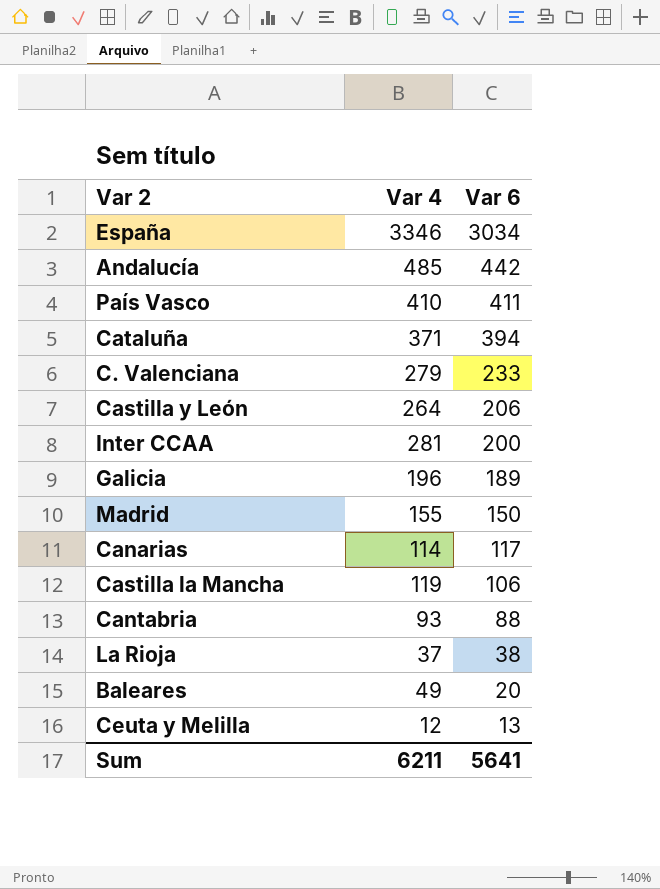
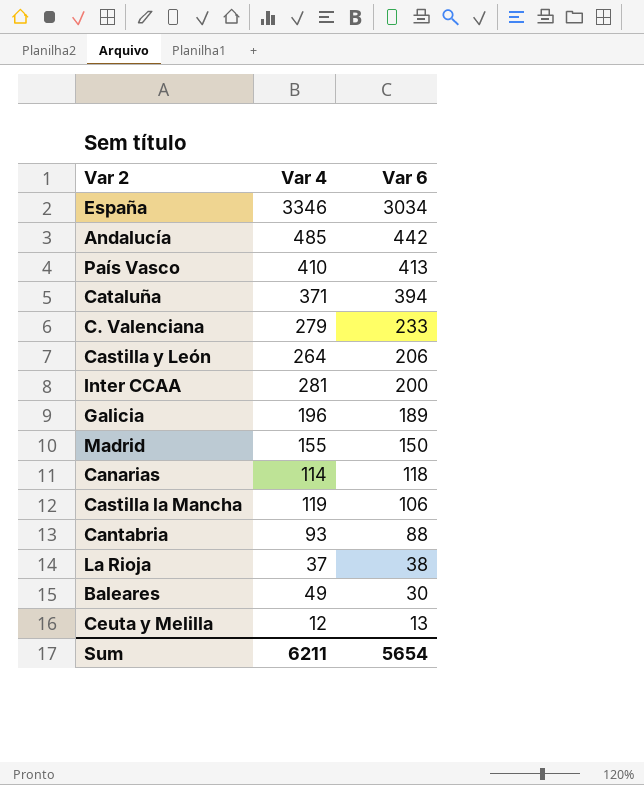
País Vasco | Var 6: 411 -> 413
Canarias | Var 6: 117 -> 118
Baleares | Var 6: 20 -> 30
Sum | Var 6: 5641 -> 5654

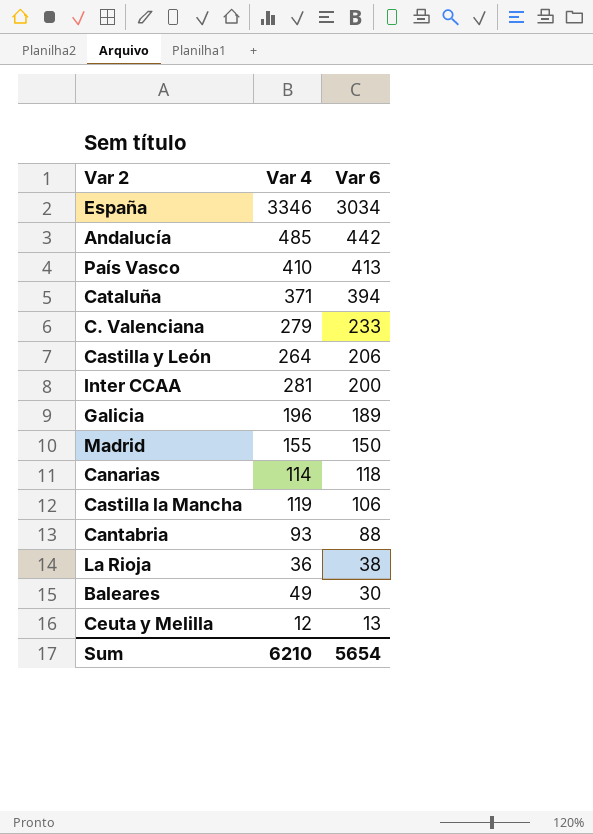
La Rioja | Var 4: 37 -> 36
Sum | Var 4: 6211 -> 6210

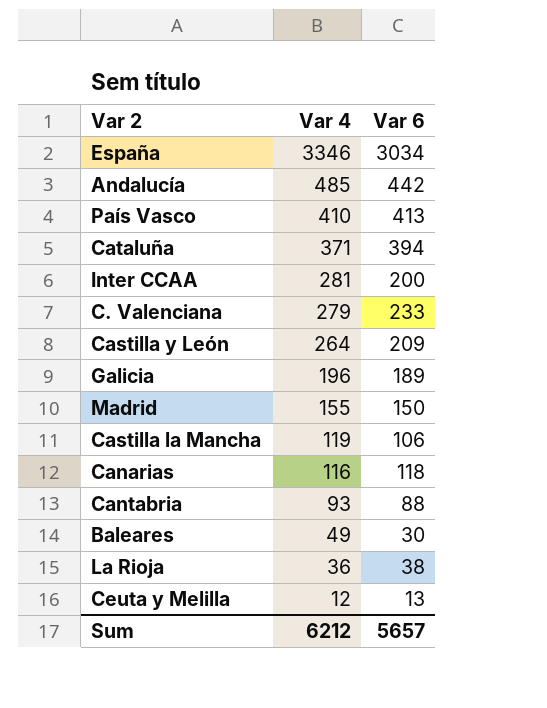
row order: Var 6 descending -> Var 4 descending
Castilla y León | Var 6: 206 -> 209
Canarias | Var 4: 114 -> 116
Sum | Var 4: 6210 -> 6212
Sum | Var 6: 5654 -> 5657

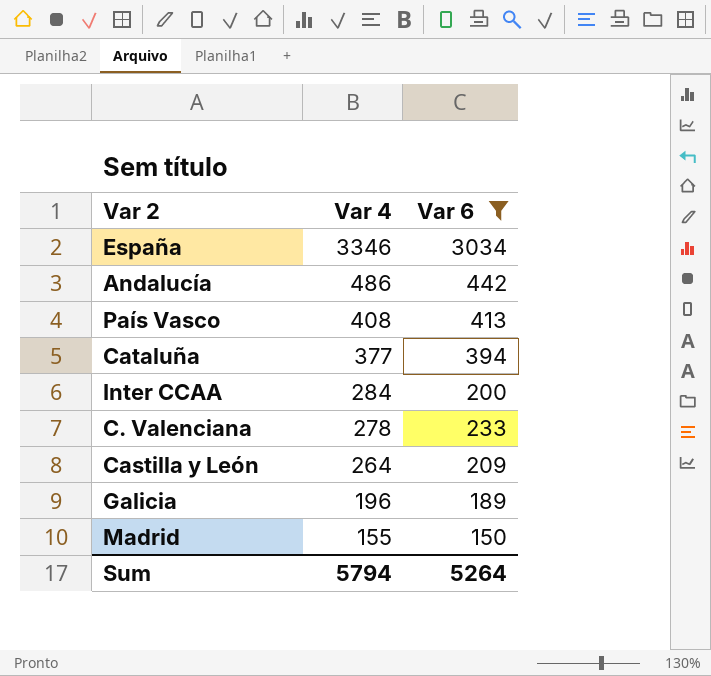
filter: none -> Var 6 >= 150
Andalucía | Var 4: 485 -> 486
País Vasco | Var 4: 410 -> 408
Cataluña | Var 4: 371 -> 377
Inter CCAA | Var 4: 281 -> 284
C. Valenciana | Var 4: 279 -> 278
Sum | Var 4: 6212 -> 5794
Sum | Var 6: 5657 -> 5264

